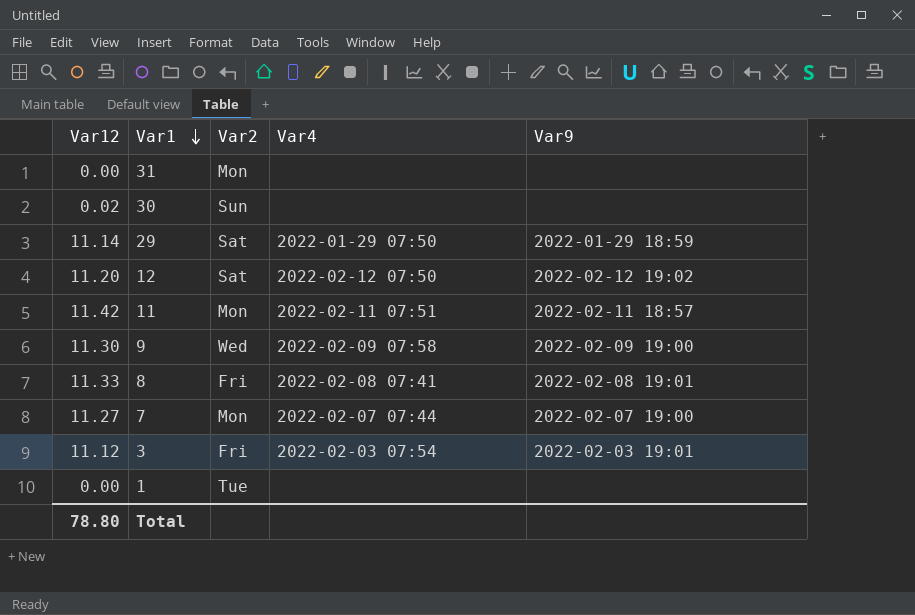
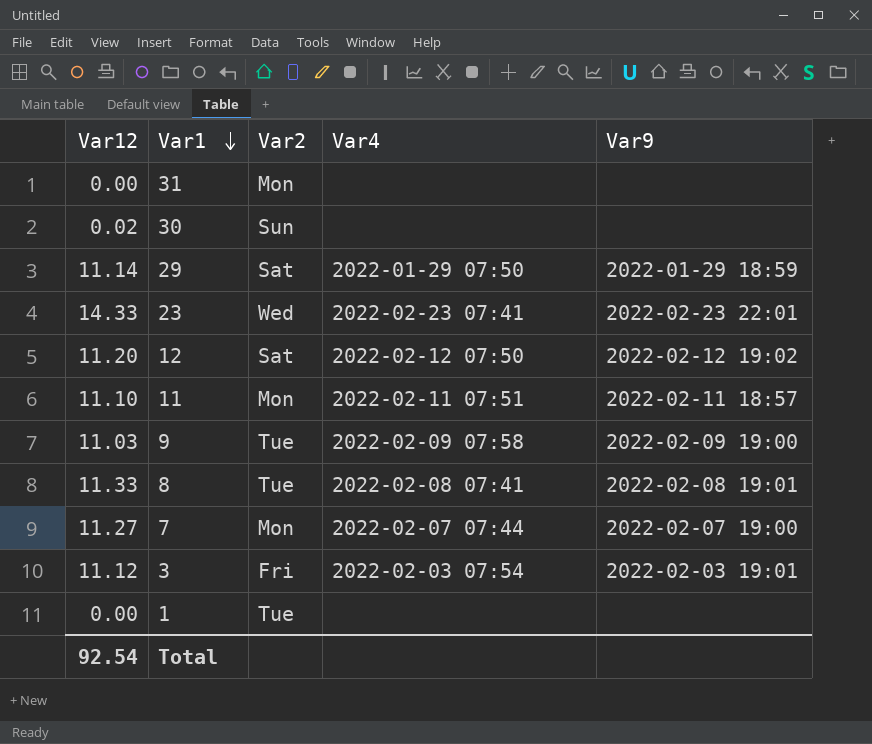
row 23: none -> 14.33 | Wed | 2022-02-23 07:41 | 2022-02-23 22:01
11 | Var12: 11.42 -> 11.10
9 | Var12: 11.30 -> 11.03
9 | Var2: Wed -> Tue
8 | Var2: Fri -> Tue
Total | Var12: 78.80 -> 92.54

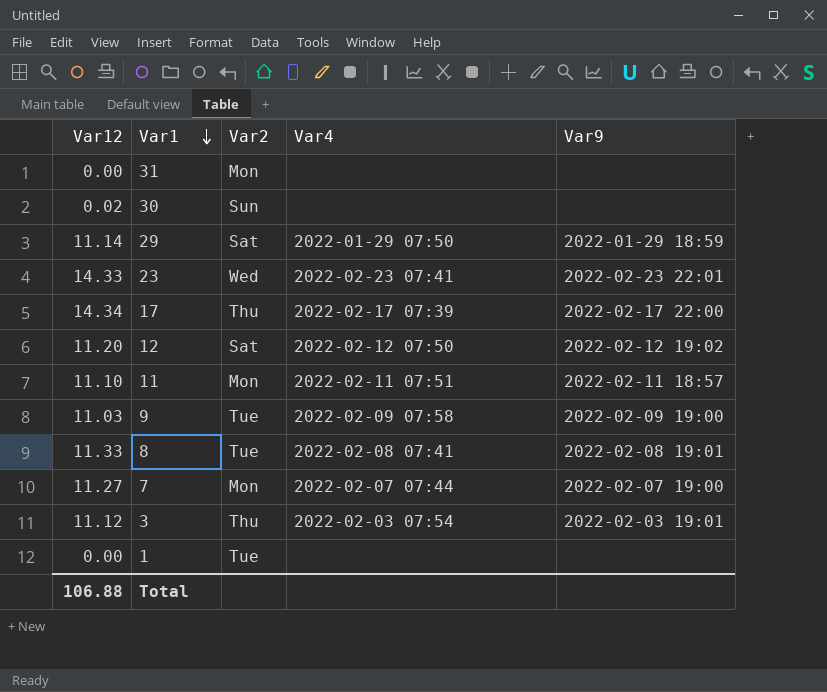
row 17: none -> 14.34 | Thu | 2022-02-17 07:39 | 2022-02-17 22:00
3 | Var2: Fri -> Thu
Total | Var12: 92.54 -> 106.88

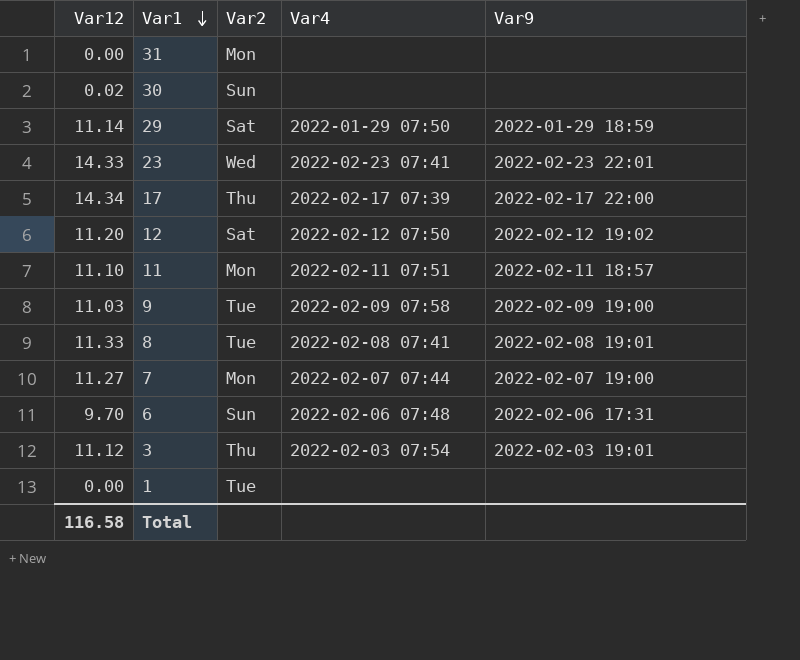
row 6: none -> 9.70 | Sun | 2022-02-06 07:48 | 2022-02-06 17:31
Total | Var12: 106.88 -> 116.58

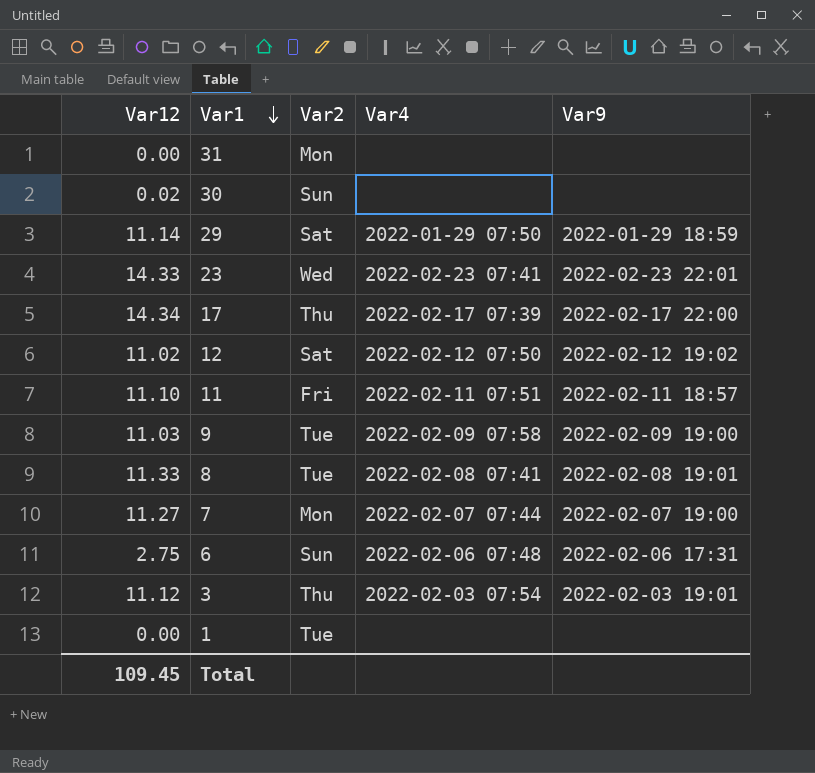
12 | Var12: 11.20 -> 11.02
11 | Var2: Mon -> Fri
6 | Var12: 9.70 -> 2.75
Total | Var12: 116.58 -> 109.45

